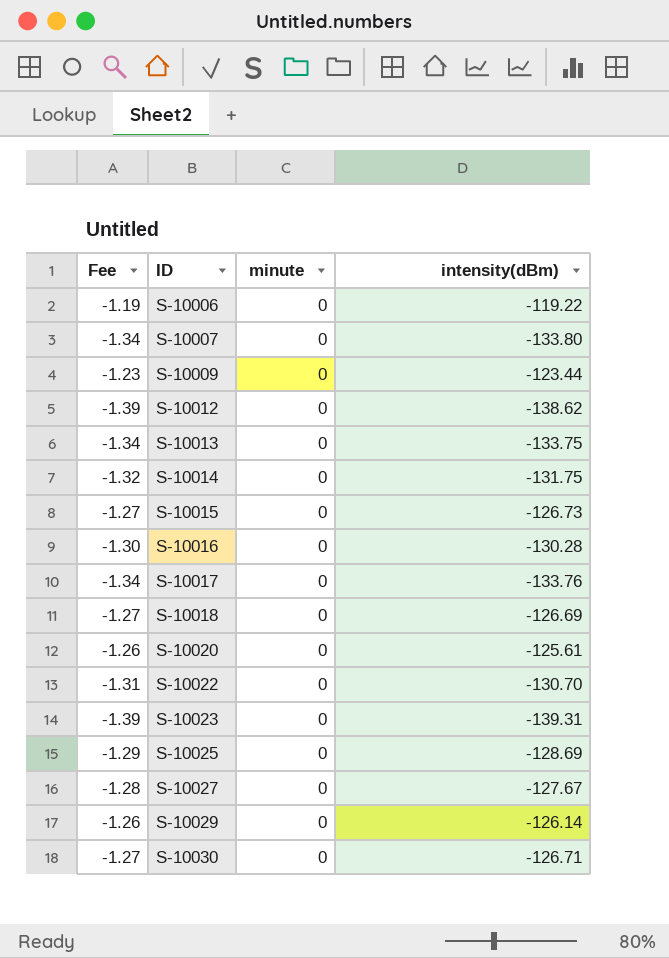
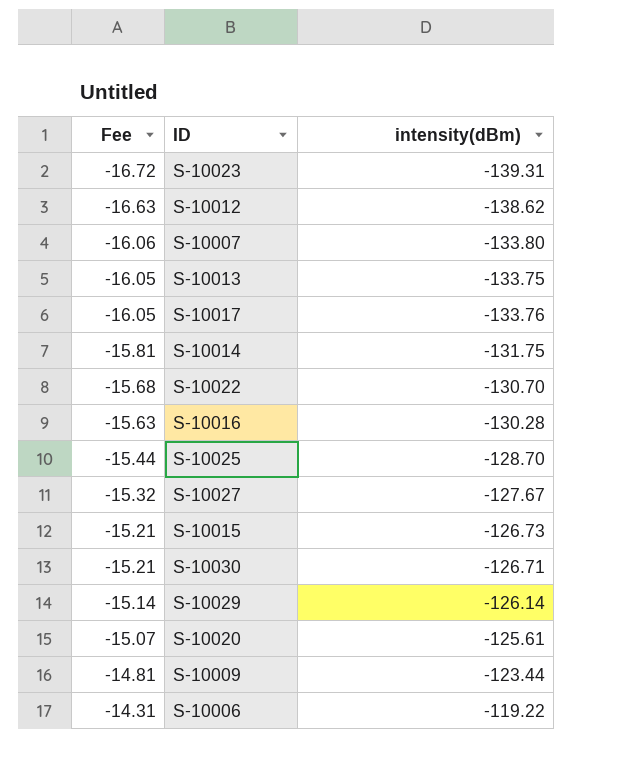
row order: ID ascending -> Fee ascending
column minute | position: 3 -> none
column Fee | formula: [intensity(dBm)] * 0.01 -> [intensity(dBm)] * 0.12
row S-10018: -1.27 | 0 | -126.69 -> none
S-10025 | intensity(dBm): -128.69 -> -128.70

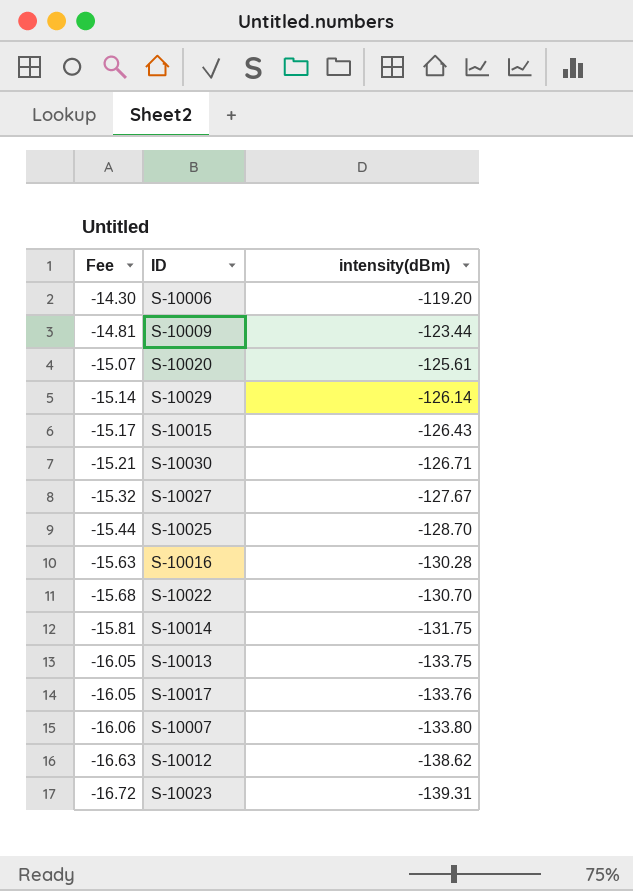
row order: Fee ascending -> Fee descending
S-10006 | Fee: -14.31 -> -14.30
S-10006 | intensity(dBm): -119.22 -> -119.20
S-10015 | Fee: -15.21 -> -15.17
S-10015 | intensity(dBm): -126.73 -> -126.43

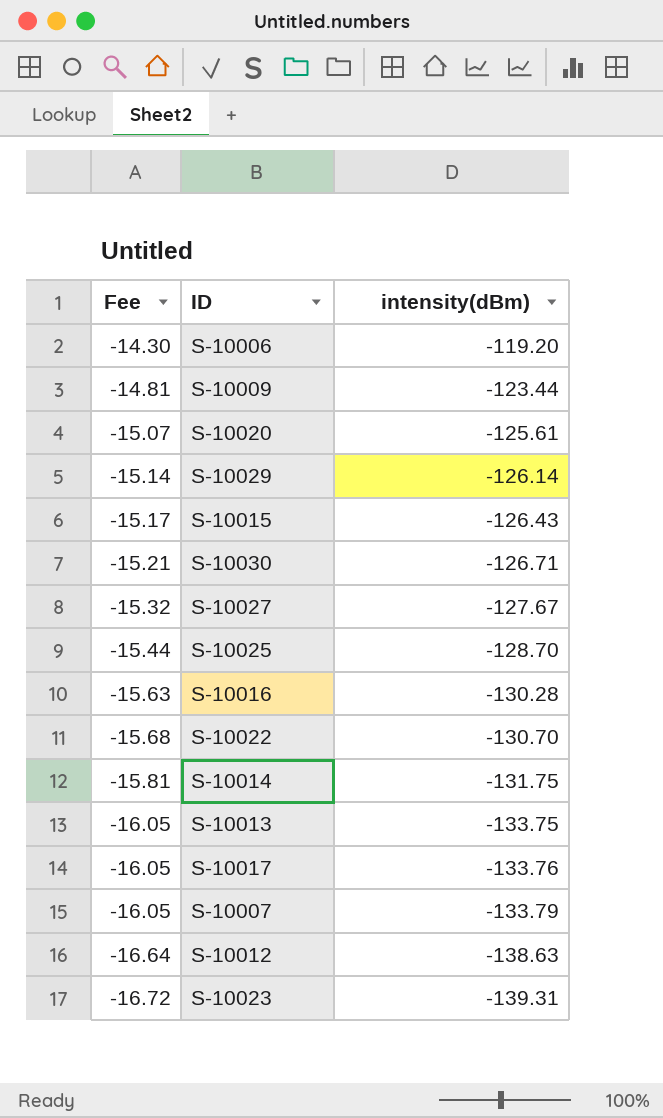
S-10007 | Fee: -16.06 -> -16.05
S-10007 | intensity(dBm): -133.80 -> -133.79
S-10012 | Fee: -16.63 -> -16.64
S-10012 | intensity(dBm): -138.62 -> -138.63

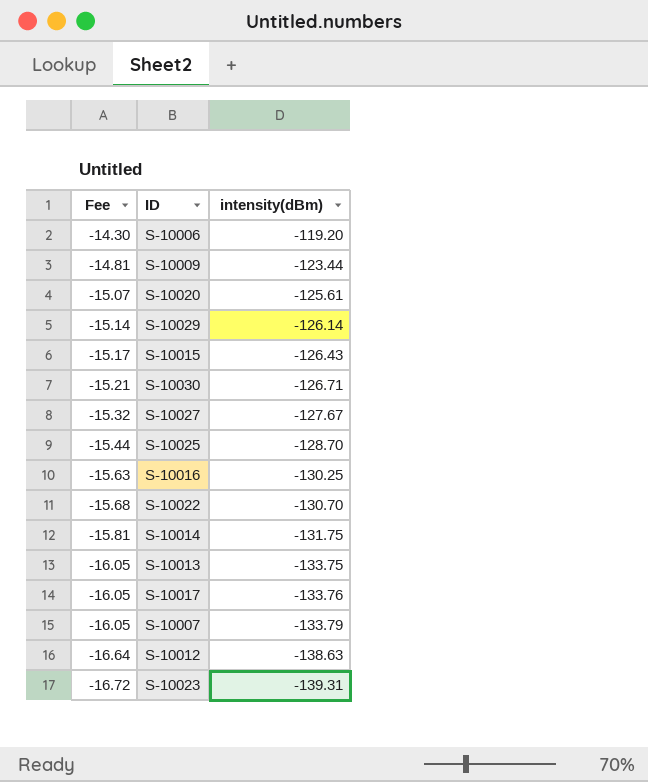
S-10016 | intensity(dBm): -130.28 -> -130.25

